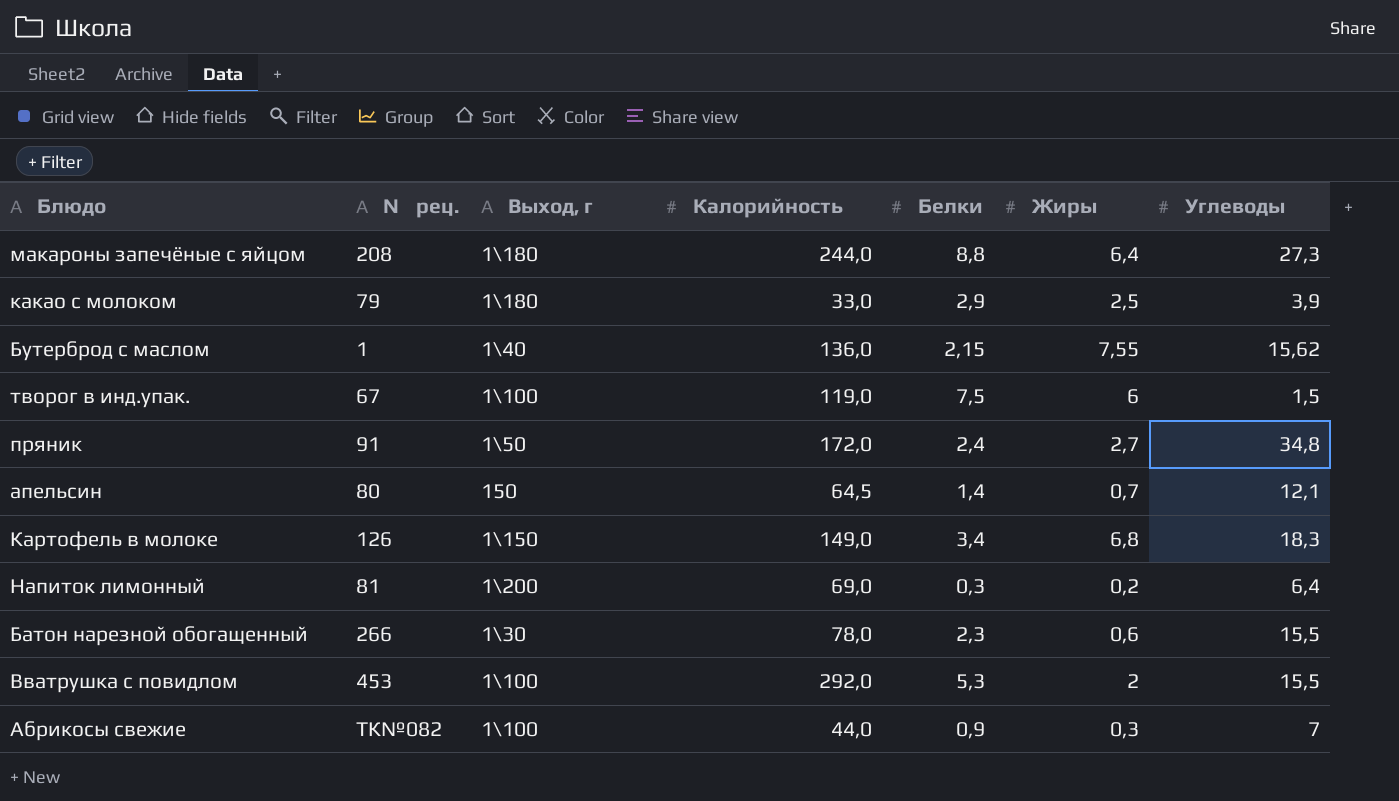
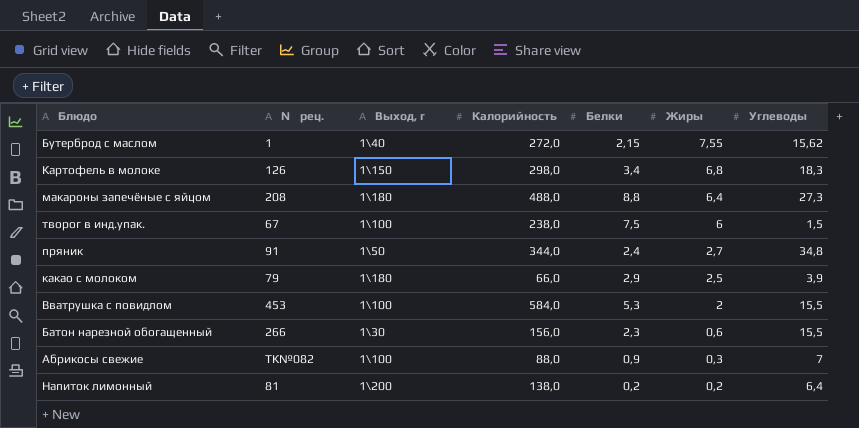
row order: none -> Жиры descending
row апельсин: 80 | 150 | 64,5 | 1,4 | 0,7 | 12,1 -> none
Бутерброд с маслом | Калорийность: 136,0 -> 272,0
Картофель в молоке | Калорийность: 149,0 -> 298,0
макароны запечёные с яйцом | Калорийность: 244,0 -> 488,0
творог в инд.упак. | Калорийность: 119,0 -> 238,0
пряник | Калорийность: 172,0 -> 344,0
какао с молоком | Калорийность: 33,0 -> 66,0
Вватрушка с повидлом | Калорийность: 292,0 -> 584,0
Батон нарезной обогащенный | Калорийность: 78,0 -> 156,0
Абрикосы свежие | Калорийность: 44,0 -> 88,0
Напиток лимонный | Калорийность: 69,0 -> 138,0
Напиток лимонный | Белки: 0,3 -> 0,2

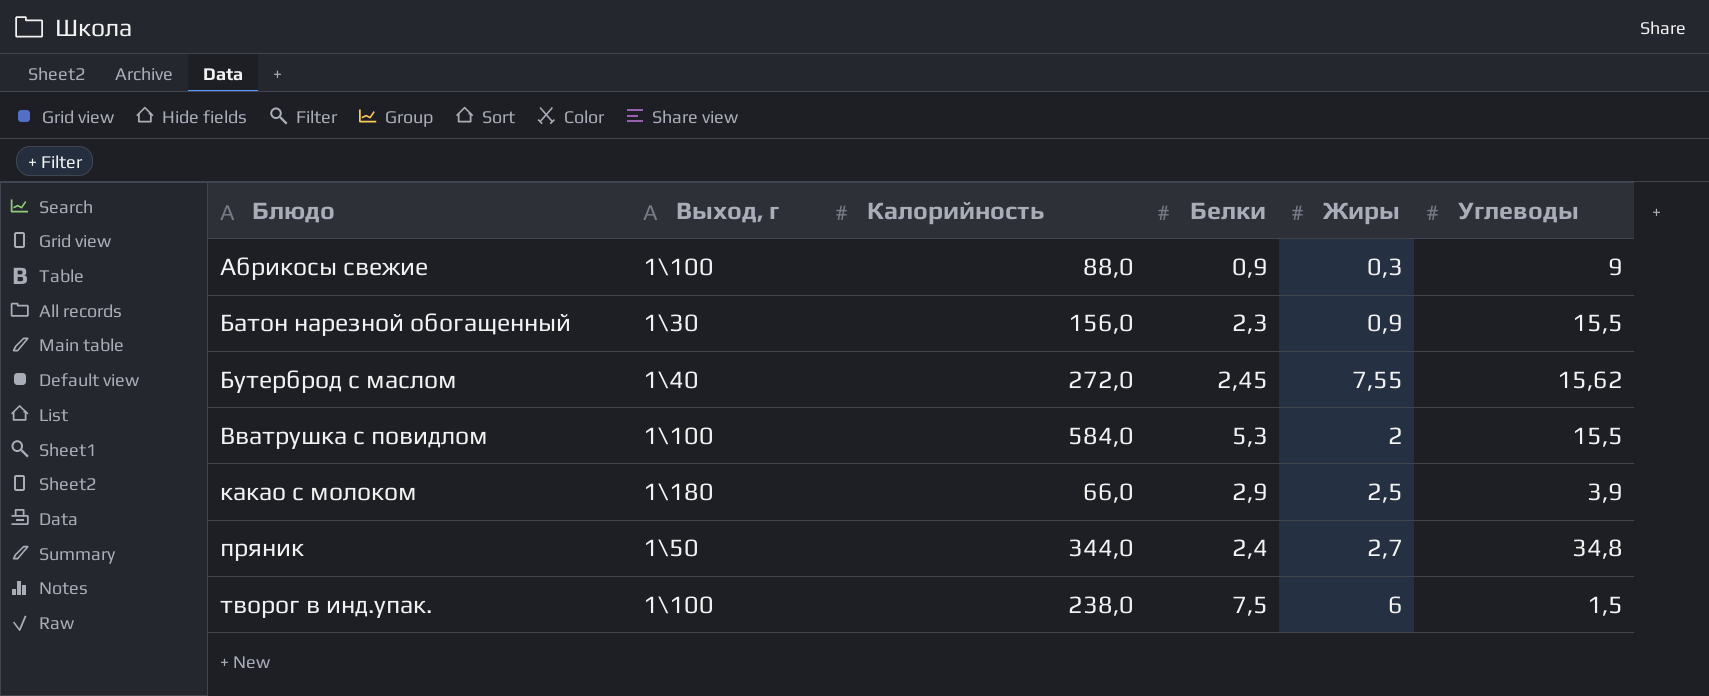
row order: Жиры descending -> Блюдо ascending
column № рец. | position: 2 -> none
row Картофель в молоке: 126 | 1\150 | 298,0 | 3,4 | 6,8 | 18,3 -> none
row макароны запечёные с яйцом: 208 | 1\180 | 488,0 | 8,8 | 6,4 | 27,3 -> none
row Напиток лимонный: 81 | 1\200 | 138,0 | 0,2 | 0,2 | 6,4 -> none
Абрикосы свежие | Углеводы: 7 -> 9
Батон нарезной обогащенный | Жиры: 0,6 -> 0,9
Бутерброд с маслом | Белки: 2,15 -> 2,45

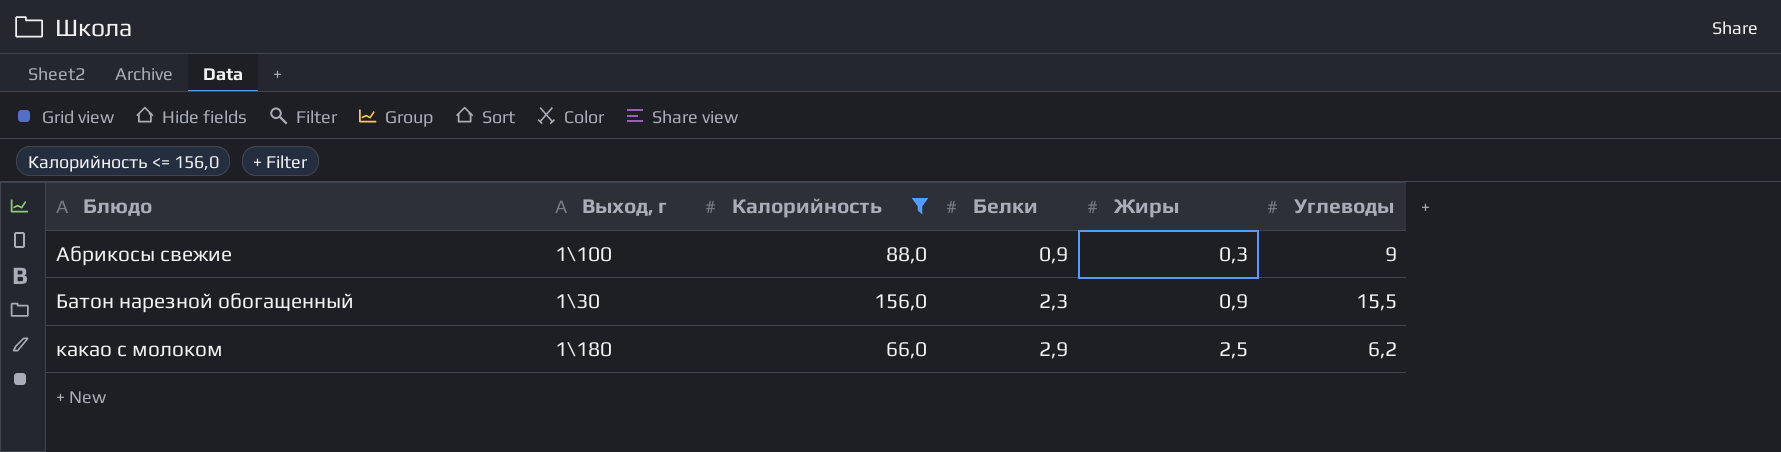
filter: none -> Калорийность <= 156,0
какао с молоком | Углеводы: 3,9 -> 6,2

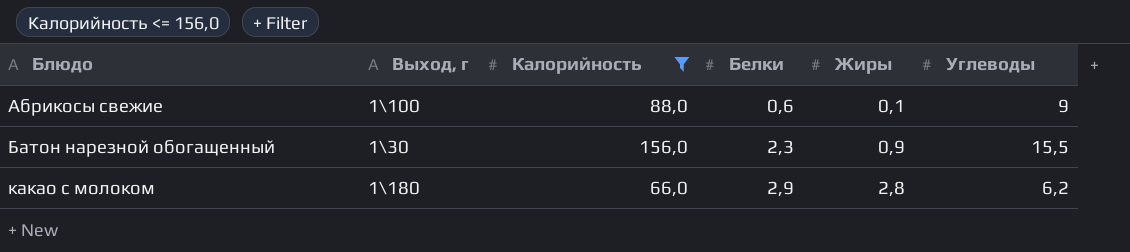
Абрикосы свежие | Белки: 0,9 -> 0,6
Абрикосы свежие | Жиры: 0,3 -> 0,1
какао с молоком | Жиры: 2,5 -> 2,8

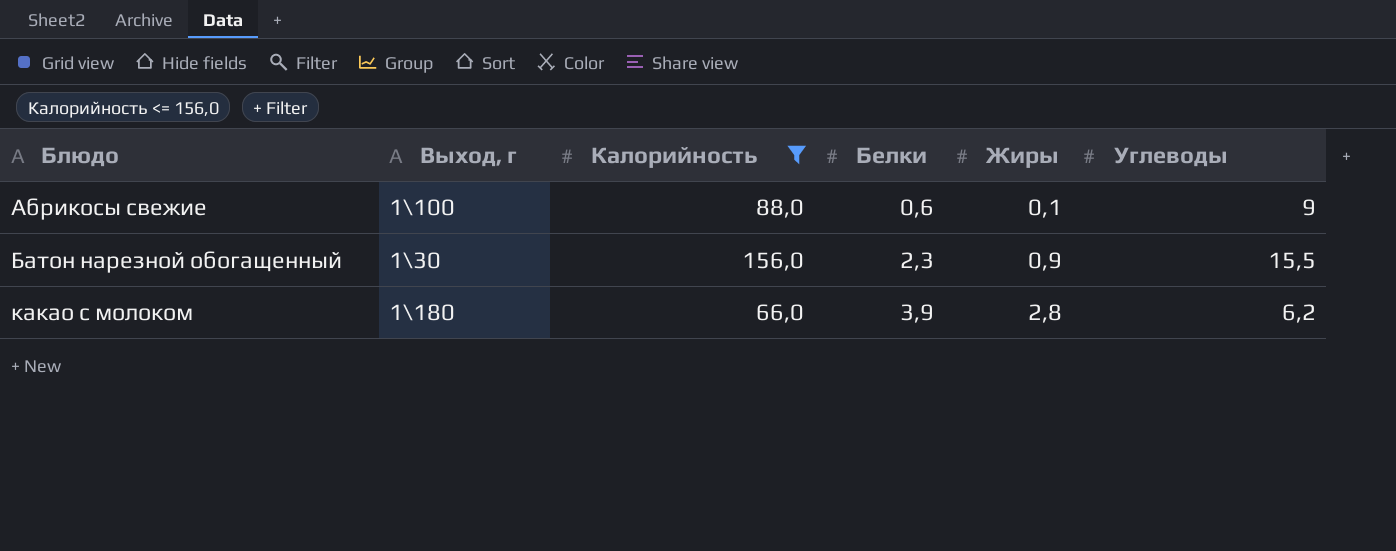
какао с молоком | Белки: 2,9 -> 3,9

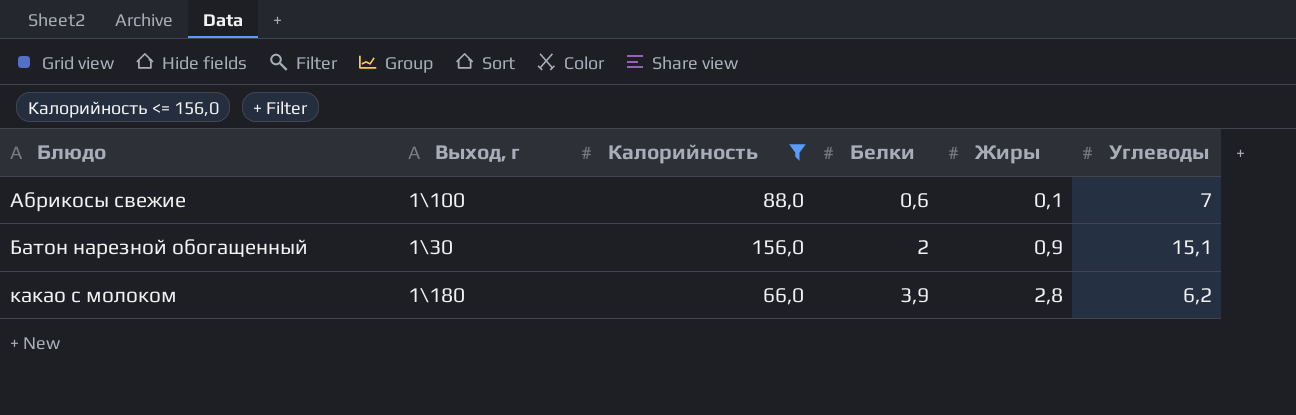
Абрикосы свежие | Углеводы: 9 -> 7
Батон нарезной обогащенный | Белки: 2,3 -> 2
Батон нарезной обогащенный | Углеводы: 15,5 -> 15,1

